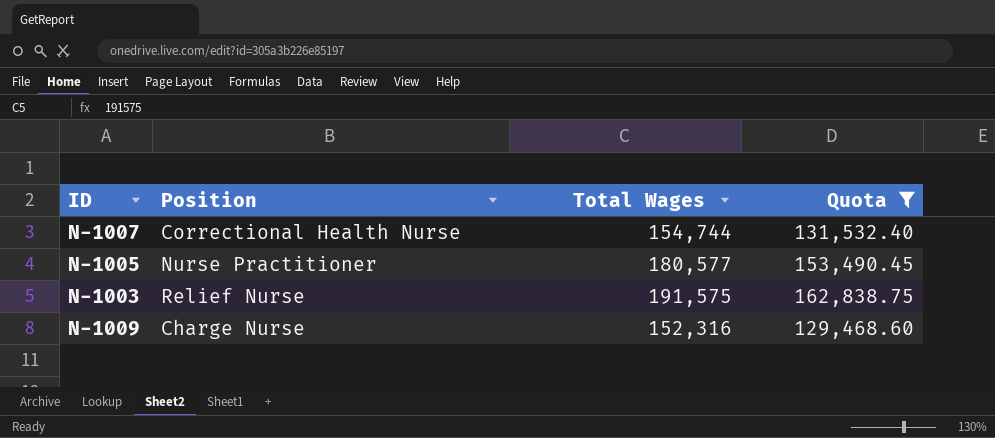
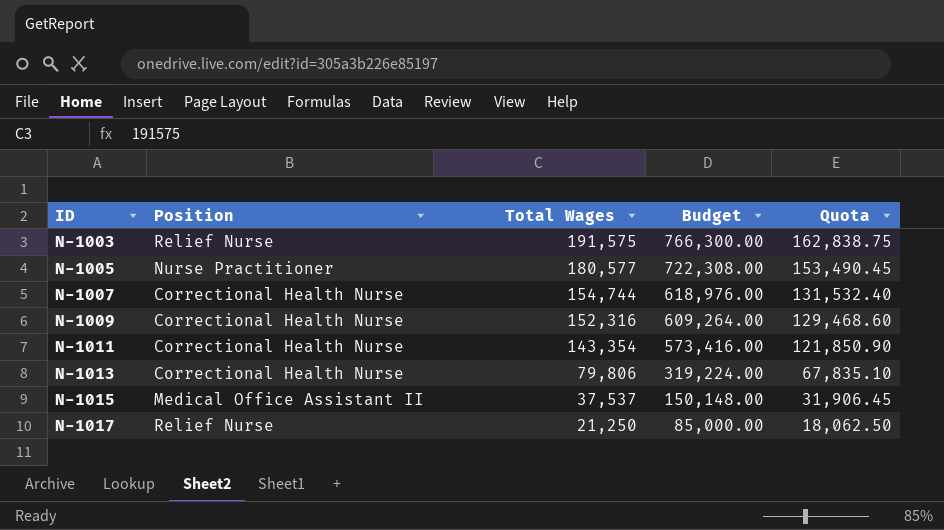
filter: Quota >= 129,468.60 -> none
row order: none -> ID ascending
column Budget | formula: none -> [Total Wages] * 4
N-1009 | Position: Charge Nurse -> Correctional Health Nurse

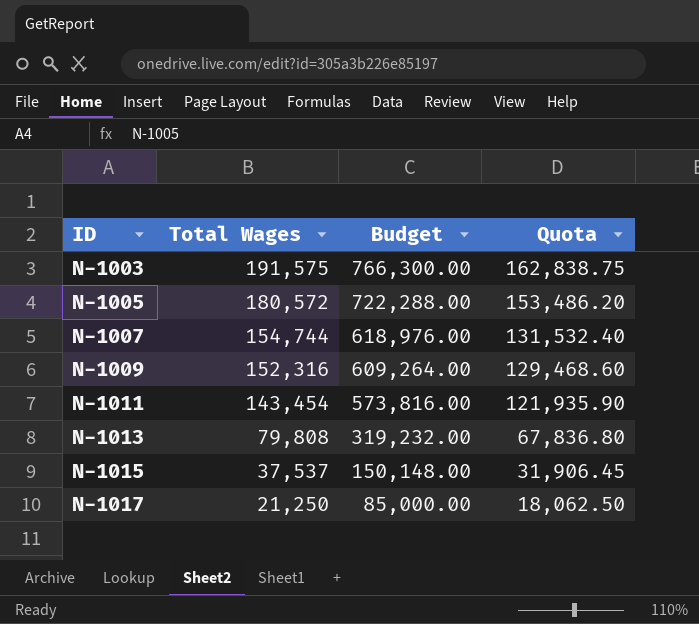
column Position | position: 2 -> none
N-1005 | Total Wages: 180,577 -> 180,572
N-1005 | Budget: 722,308.00 -> 722,288.00
N-1005 | Quota: 153,490.45 -> 153,486.20
N-1011 | Total Wages: 143,354 -> 143,454
N-1011 | Budget: 573,416.00 -> 573,816.00
N-1011 | Quota: 121,850.90 -> 121,935.90
N-1013 | Total Wages: 79,806 -> 79,808
N-1013 | Budget: 319,224.00 -> 319,232.00
N-1013 | Quota: 67,835.10 -> 67,836.80

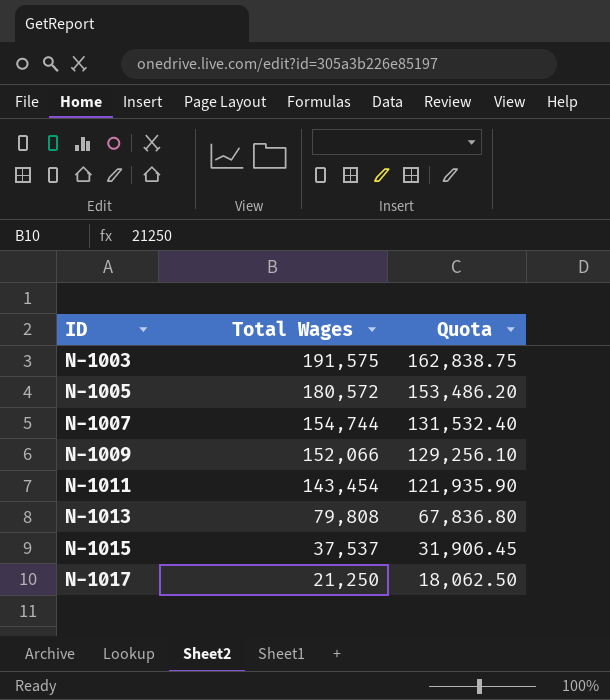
column Budget | formula: [Total Wages] * 4 -> none
N-1009 | Total Wages: 152,316 -> 152,066
N-1009 | Quota: 129,468.60 -> 129,256.10

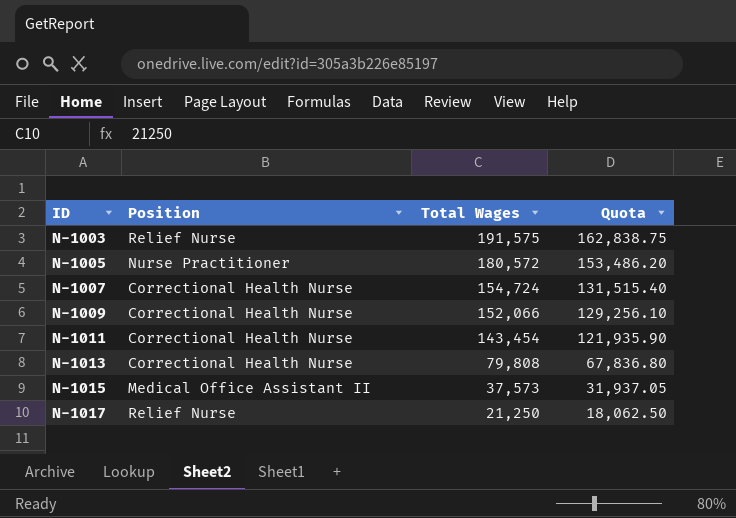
column Position | position: none -> 2
N-1007 | Total Wages: 154,744 -> 154,724
N-1007 | Quota: 131,532.40 -> 131,515.40
N-1015 | Total Wages: 37,537 -> 37,573
N-1015 | Quota: 31,906.45 -> 31,937.05

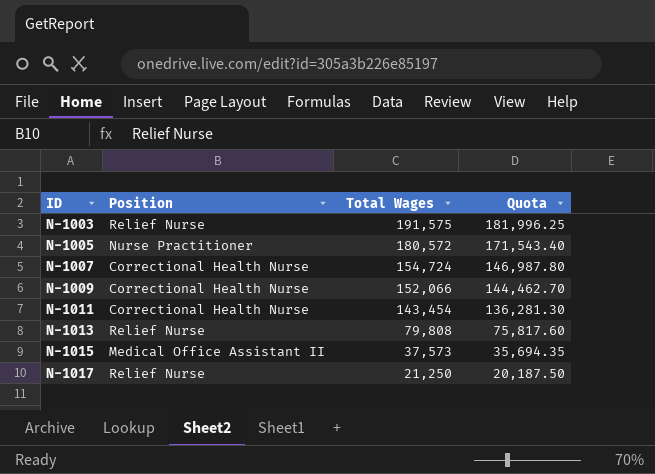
column Quota | formula: [Total Wages] * 0.85 -> [Total Wages] * 0.95
N-1013 | Position: Correctional Health Nurse -> Relief Nurse

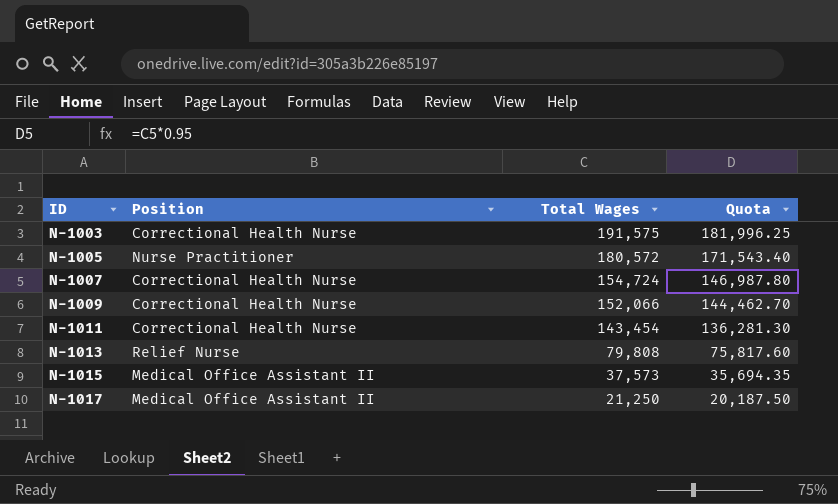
N-1003 | Position: Relief Nurse -> Correctional Health Nurse
N-1017 | Position: Relief Nurse -> Medical Office Assistant II

